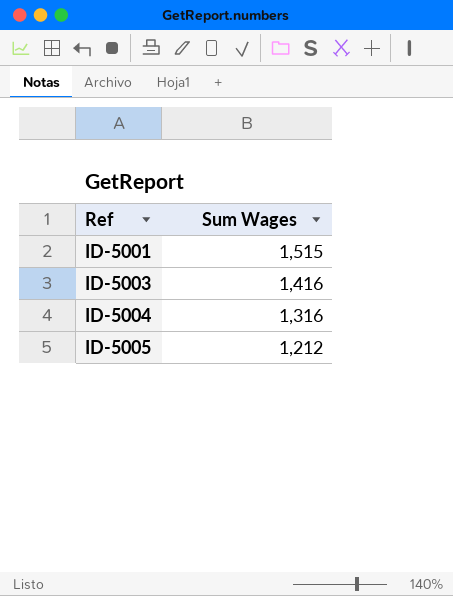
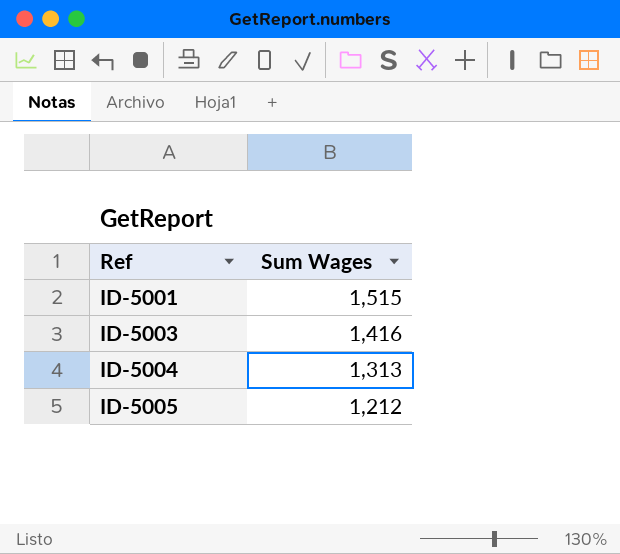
ID-5004 | Sum Wages: 1,316 -> 1,313

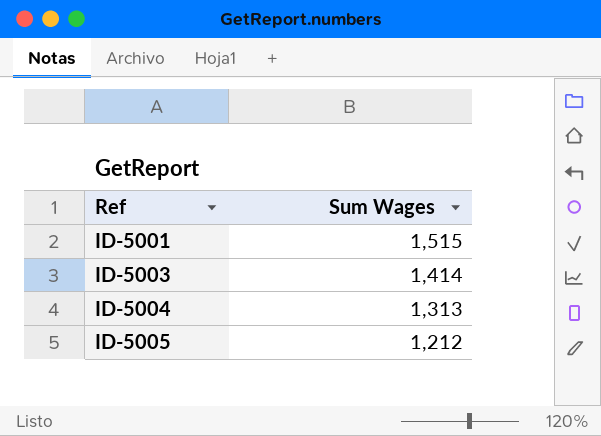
ID-5003 | Sum Wages: 1,416 -> 1,414

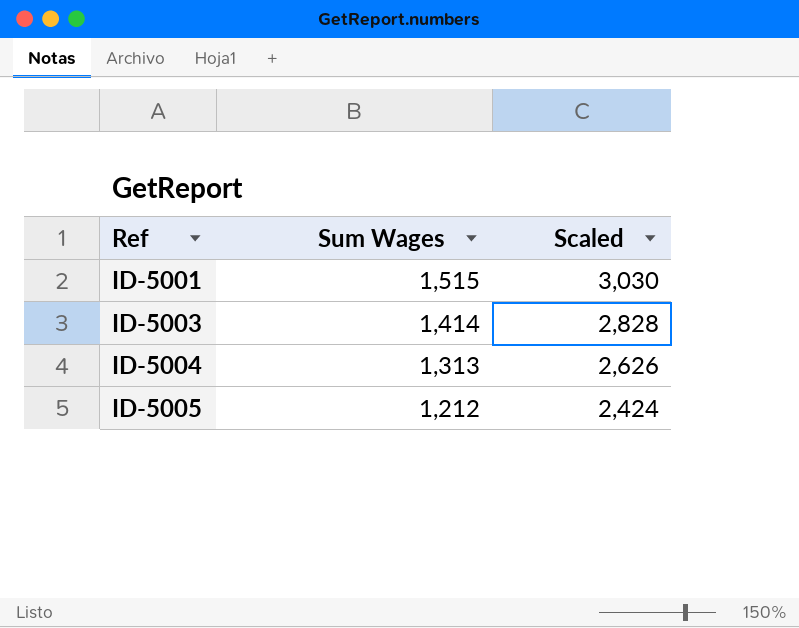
column Scaled | formula: none -> [Sum Wages] * 2

